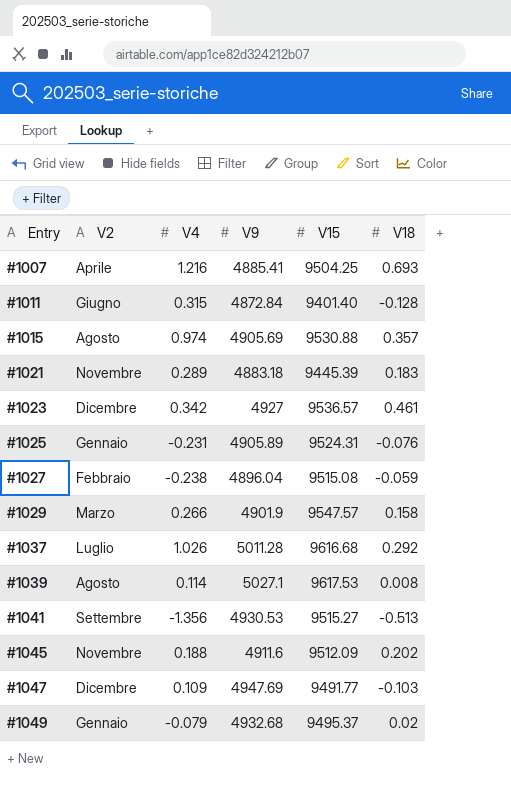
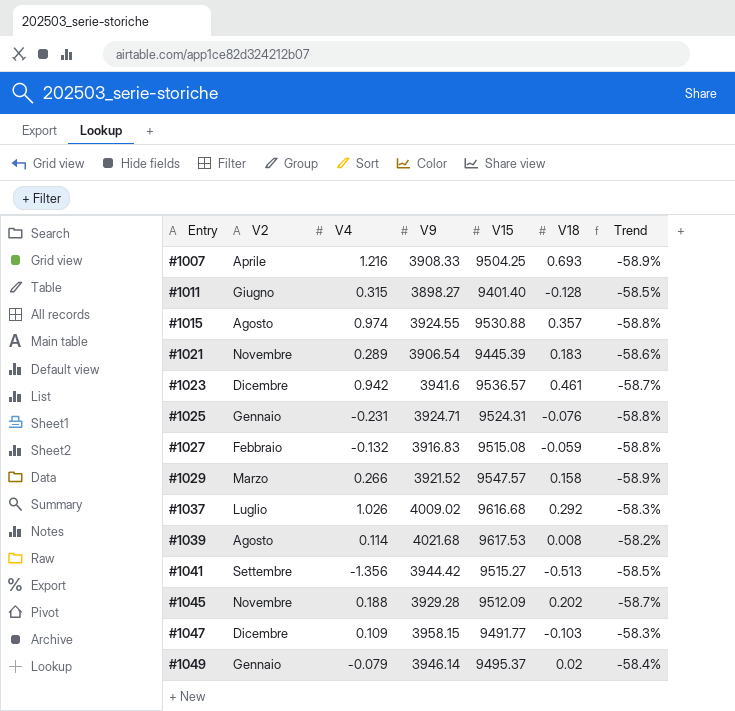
column Trend | formula: none -> ([V9] - [V15]) / [V15]
#1007 | V9: 4885.41 -> 3908.33
#1011 | V9: 4872.84 -> 3898.27
#1015 | V9: 4905.69 -> 3924.55
#1021 | V9: 4883.18 -> 3906.54
#1023 | V4: 0.342 -> 0.942
#1023 | V9: 4927 -> 3941.6
#1025 | V9: 4905.89 -> 3924.71
#1027 | V4: -0.238 -> -0.132
#1027 | V9: 4896.04 -> 3916.83
#1029 | V9: 4901.9 -> 3921.52
#1037 | V9: 5011.28 -> 4009.02
#1039 | V9: 5027.1 -> 4021.68
#1041 | V9: 4930.53 -> 3944.42
#1045 | V9: 4911.6 -> 3929.28
#1047 | V9: 4947.69 -> 3958.15
#1049 | V9: 4932.68 -> 3946.14

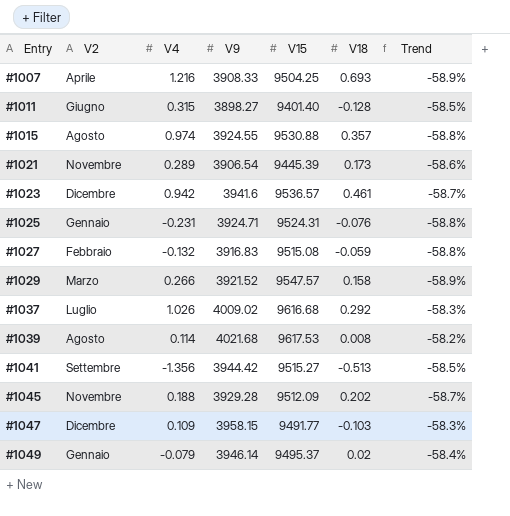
#1021 | V18: 0.183 -> 0.173

